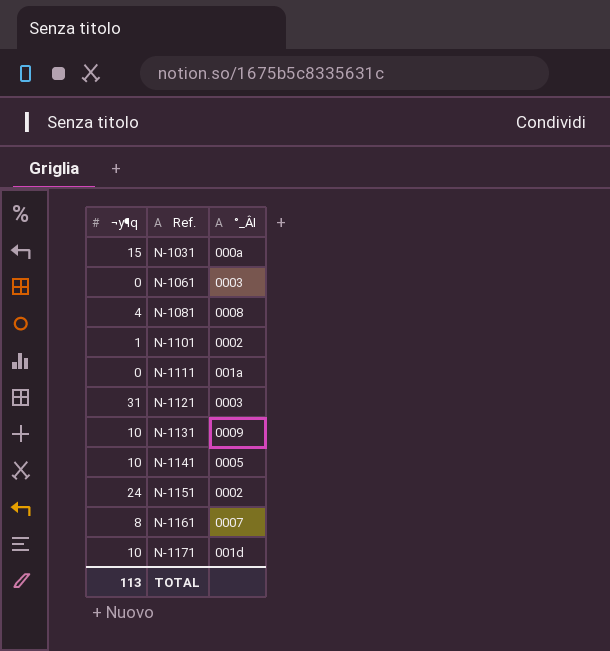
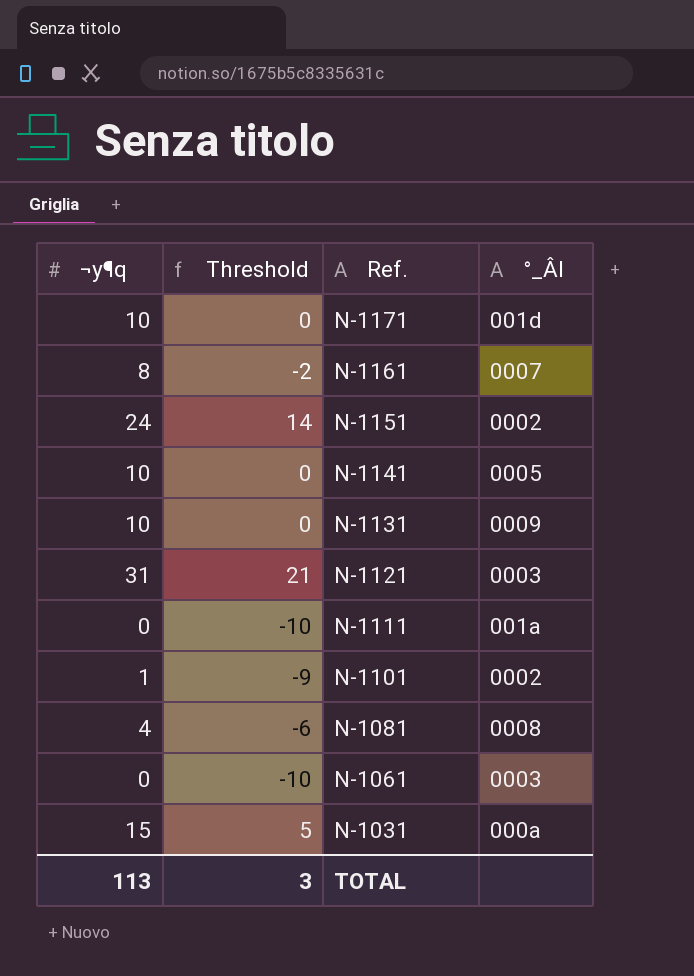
row order: Ref. ascending -> Ref. descending
column Threshold | formula: none -> [¬y¶q] - 10

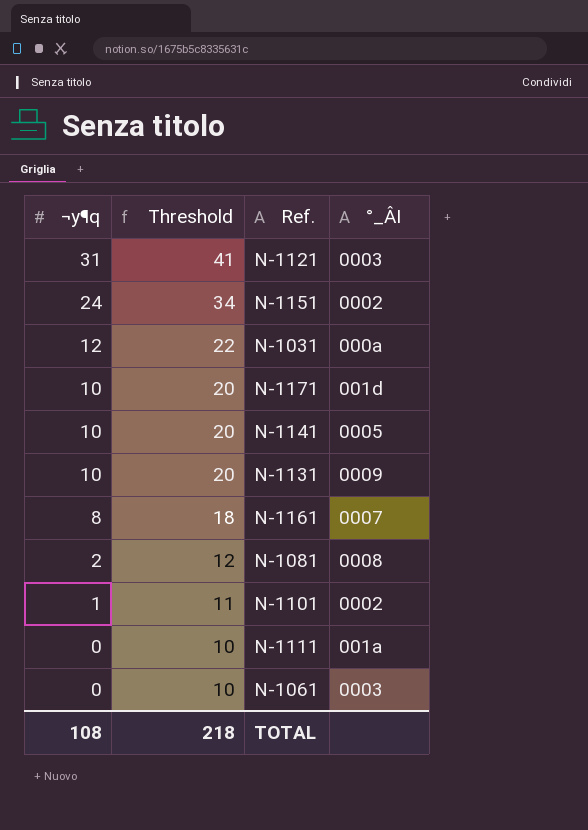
row order: Ref. descending -> ¬y¶q descending
column Threshold | formula: [¬y¶q] - 10 -> [¬y¶q] + 10
N-1031 | ¬y¶q: 15 -> 12
N-1081 | ¬y¶q: 4 -> 2
TOTAL | ¬y¶q: 113 -> 108
TOTAL | Threshold: 3 -> 218

